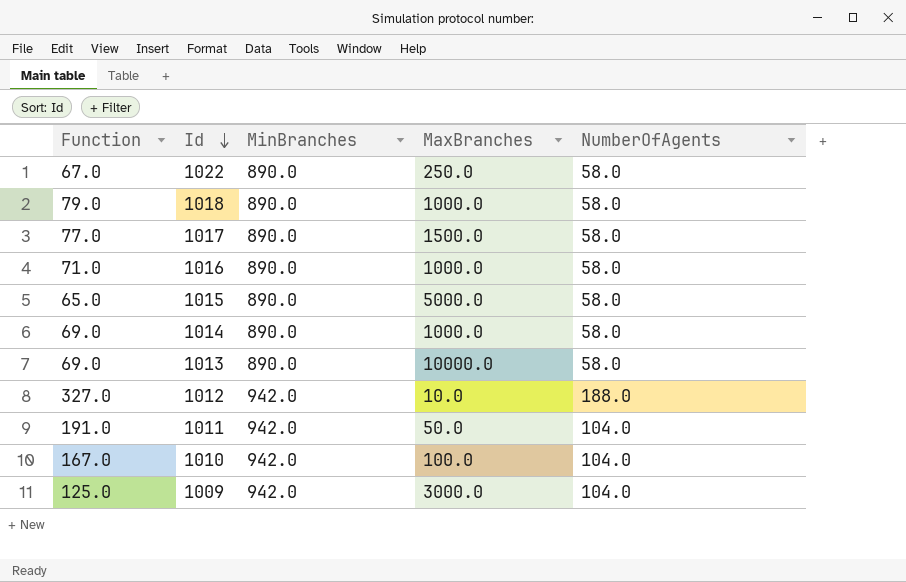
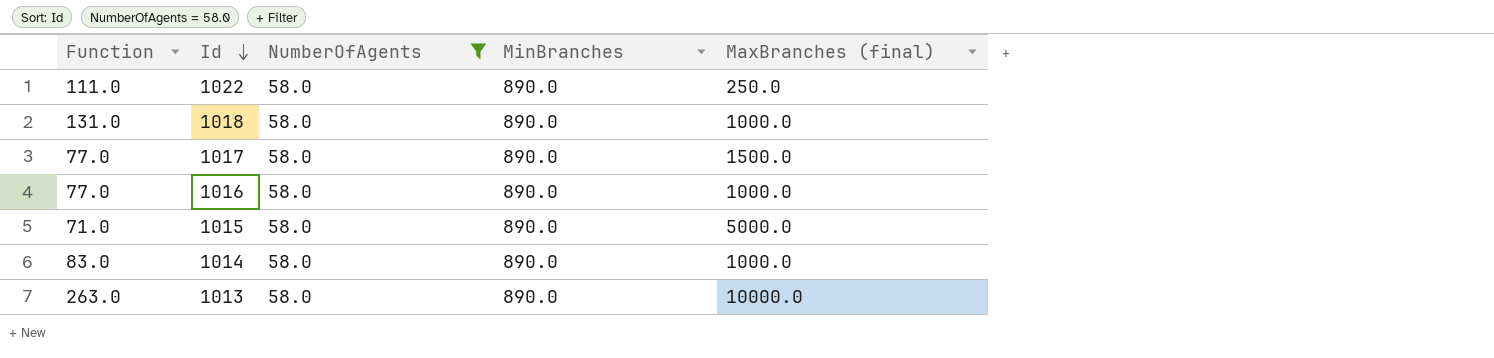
filter: none -> NumberOfAgents = 58.0
column NumberOfAgents | position: 5 -> 3
column name: MaxBranches -> MaxBranches (final)
1022 | Function: 67.0 -> 111.0
1018 | Function: 79.0 -> 131.0
1016 | Function: 71.0 -> 77.0
1015 | Function: 65.0 -> 71.0
1014 | Function: 69.0 -> 83.0
1013 | Function: 69.0 -> 263.0

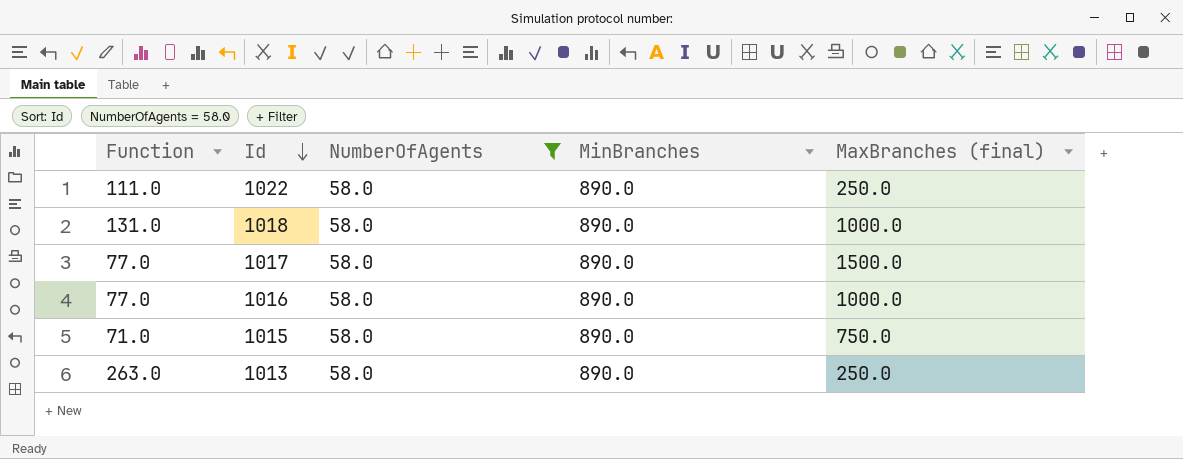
row 1014: 83.0 | 58.0 | 890.0 | 1000.0 -> none
1015 | MaxBranches (final): 5000.0 -> 750.0
1013 | MaxBranches (final): 10000.0 -> 250.0

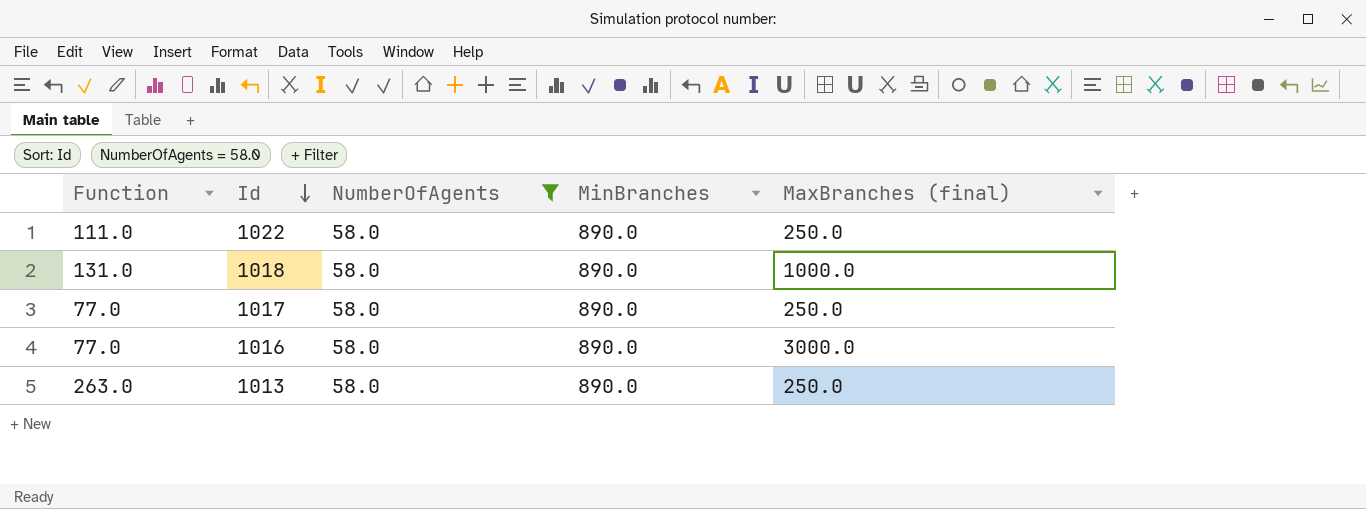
row 1015: 71.0 | 58.0 | 890.0 | 750.0 -> none
1017 | MaxBranches (final): 1500.0 -> 250.0
1016 | MaxBranches (final): 1000.0 -> 3000.0

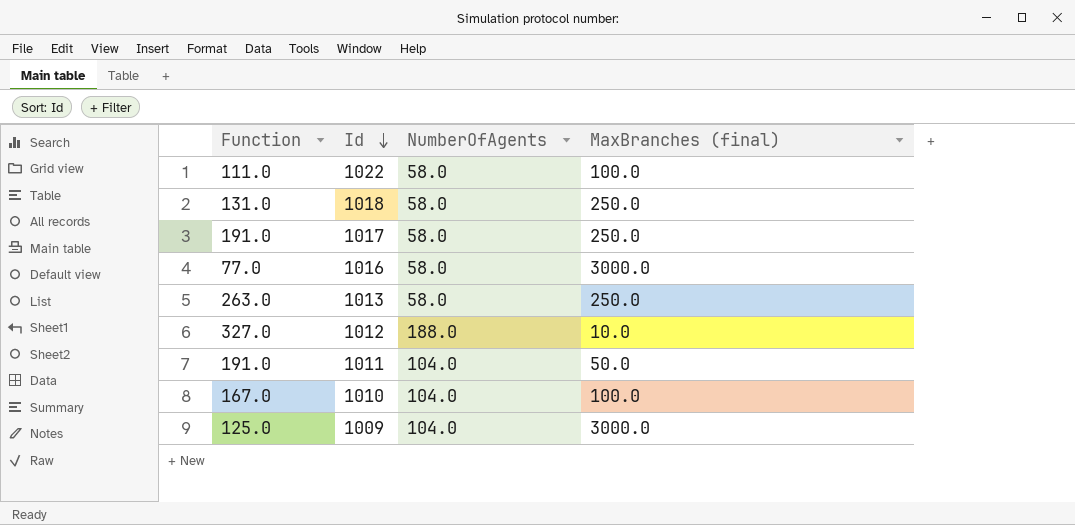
filter: NumberOfAgents = 58.0 -> none
column MinBranches | position: 4 -> none
1022 | MaxBranches (final): 250.0 -> 100.0
1018 | MaxBranches (final): 1000.0 -> 250.0
1017 | Function: 77.0 -> 191.0

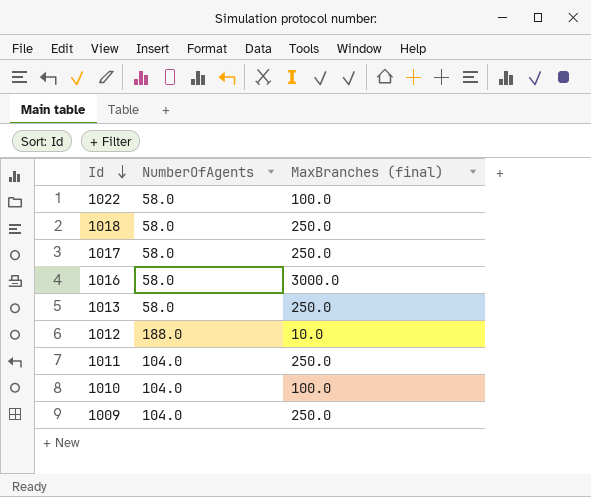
column Function | position: 1 -> none
1011 | MaxBranches (final): 50.0 -> 250.0
1009 | MaxBranches (final): 3000.0 -> 250.0

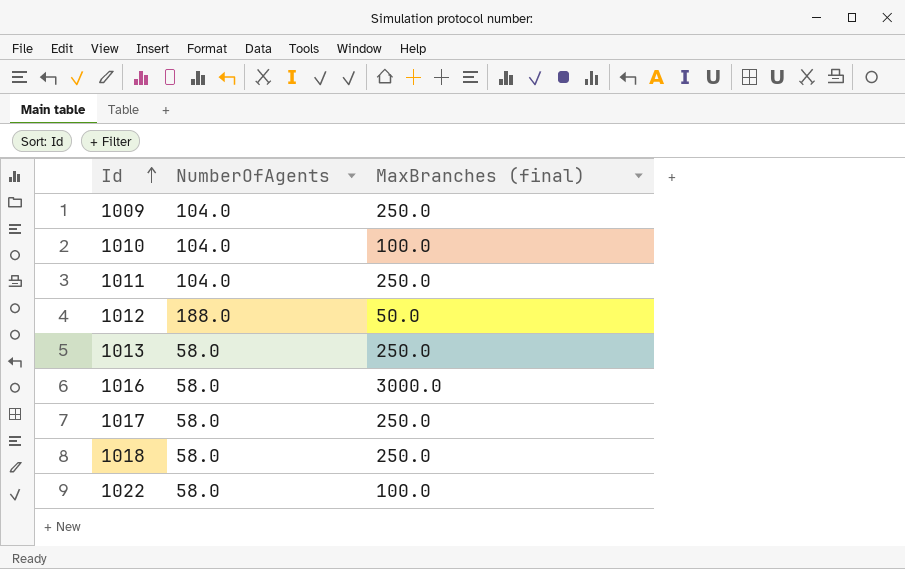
row order: Id descending -> Id ascending
1012 | MaxBranches (final): 10.0 -> 50.0

